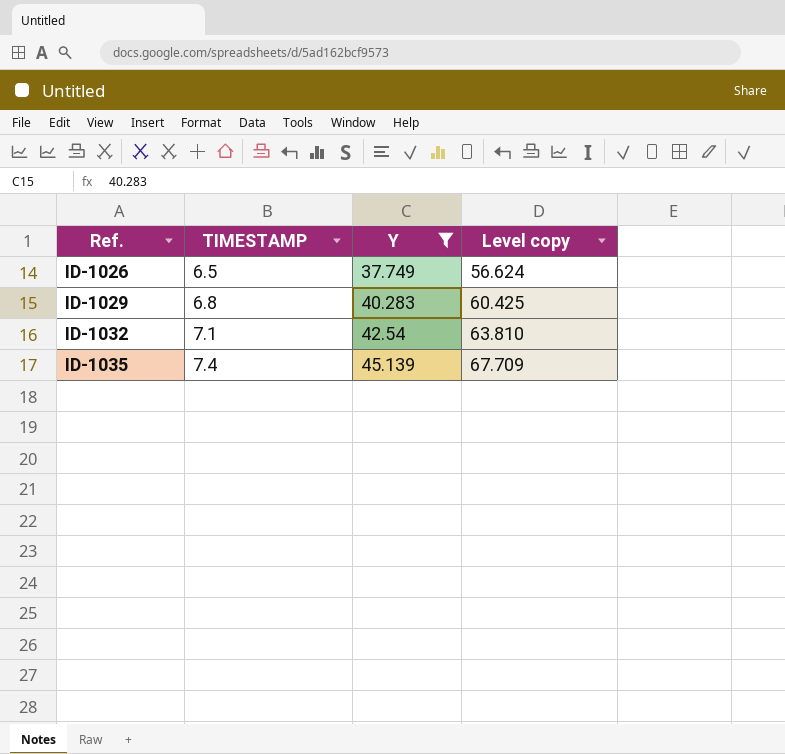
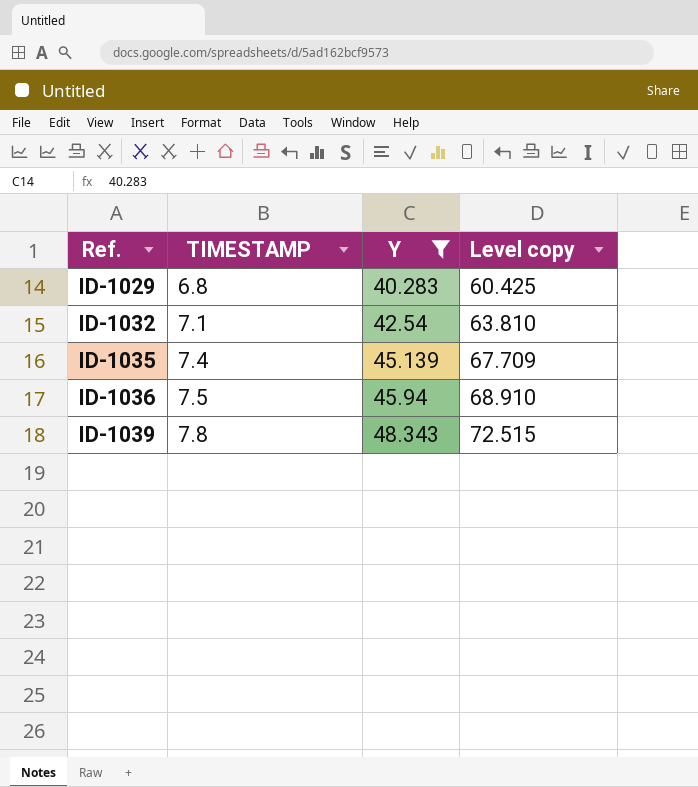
row ID-1026: 6.5 | 37.749 | 56.624 -> none
row ID-1036: none -> 7.5 | 45.94 | 68.910
row ID-1039: none -> 7.8 | 48.343 | 72.515

